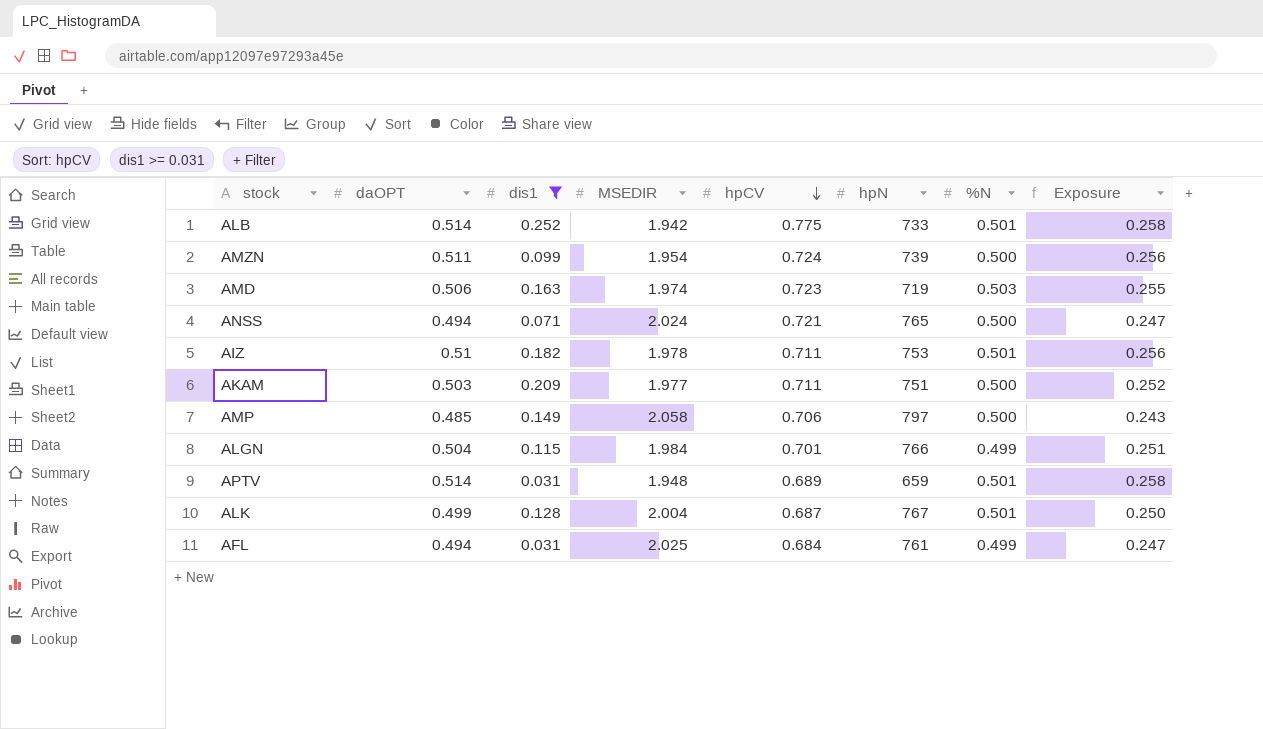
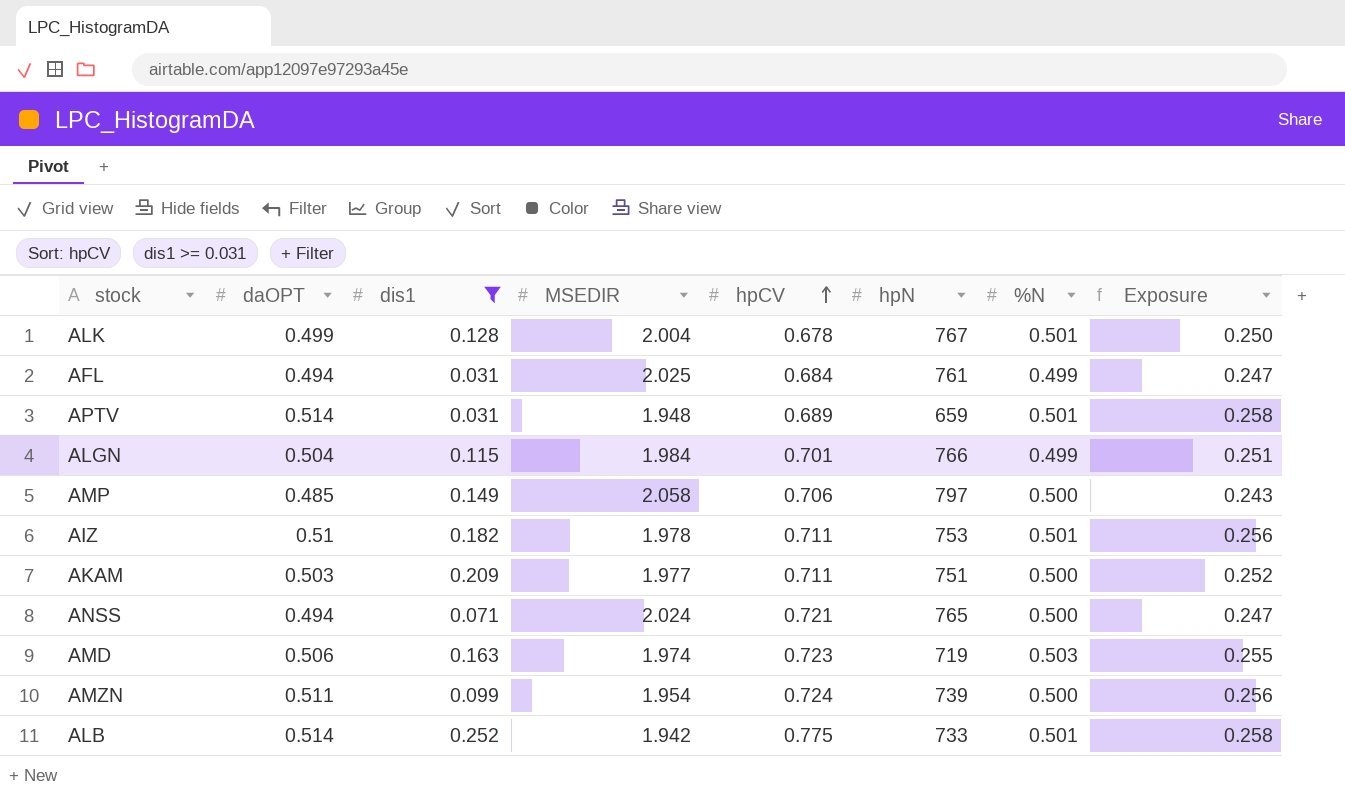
row order: hpCV descending -> hpCV ascending
ALK | hpCV: 0.687 -> 0.678

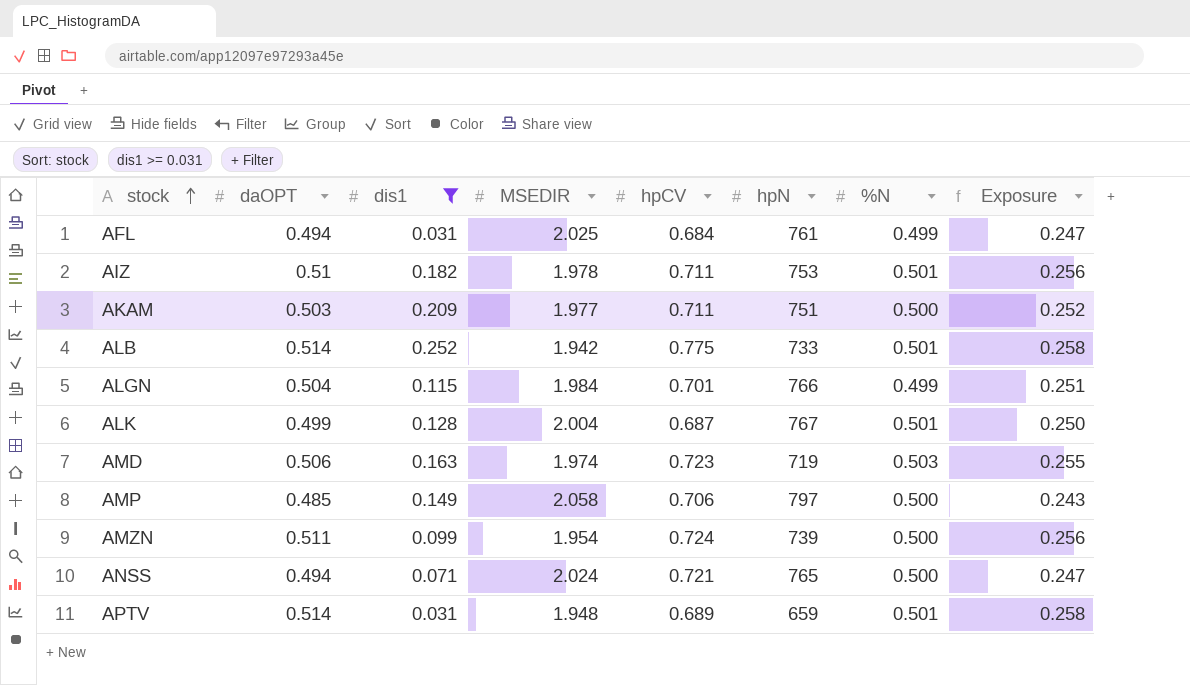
row order: hpCV ascending -> stock ascending
ALK | hpCV: 0.678 -> 0.687

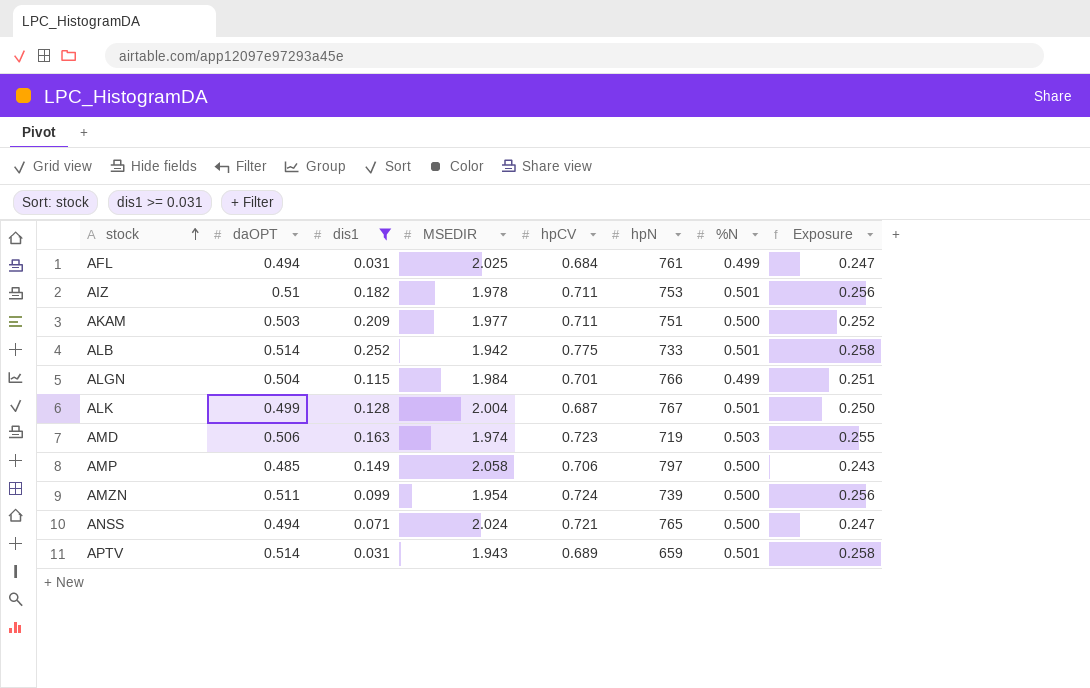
APTV | MSEDIR: 1.948 -> 1.943

